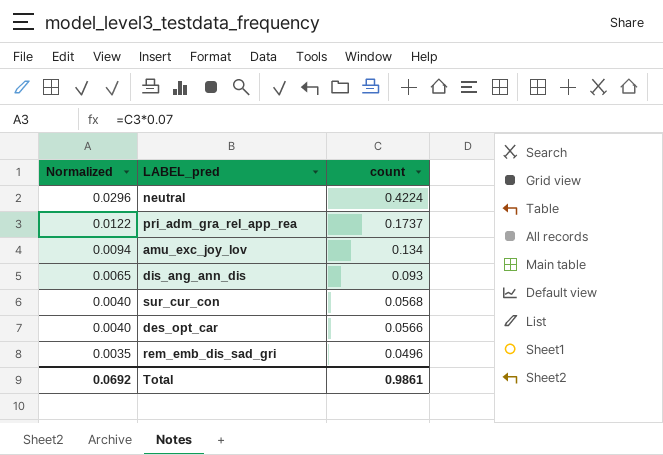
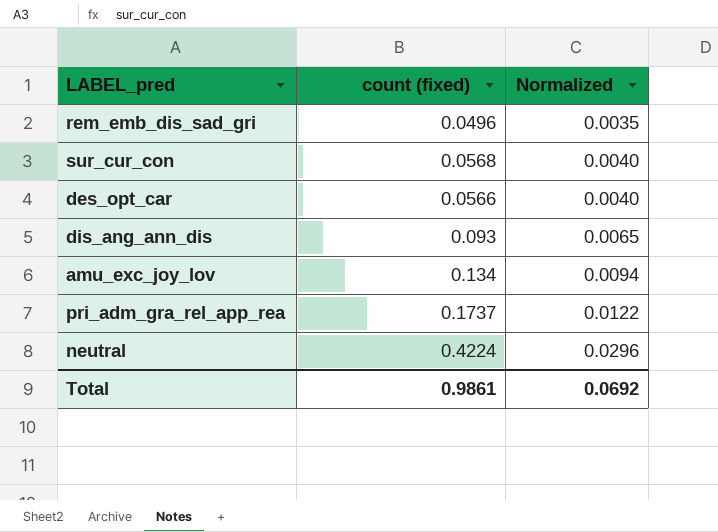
row order: Normalized descending -> Normalized ascending
column name: count -> count (fixed)
column Normalized | position: 1 -> 3

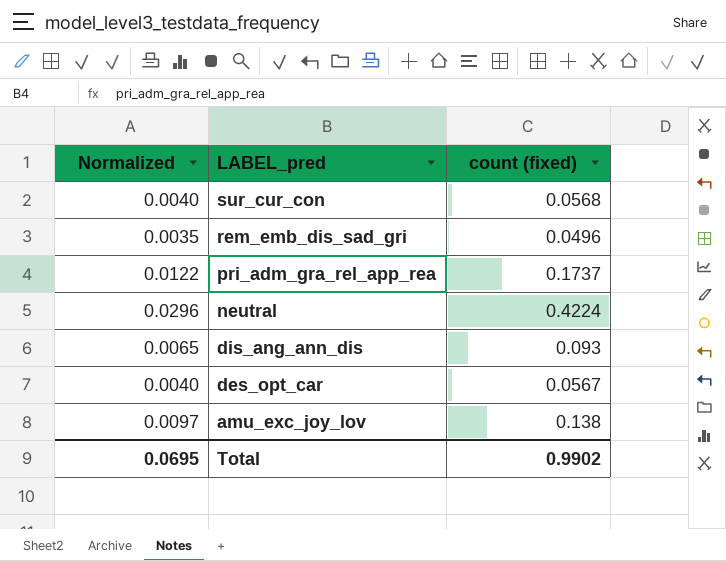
row order: Normalized ascending -> LABEL_pred descending
column Normalized | position: 3 -> 1
des_opt_car | count (fixed): 0.0566 -> 0.0567
amu_exc_joy_lov | Normalized: 0.0094 -> 0.0097
amu_exc_joy_lov | count (fixed): 0.134 -> 0.138
Total | Normalized: 0.0692 -> 0.0695
Total | count (fixed): 0.9861 -> 0.9902

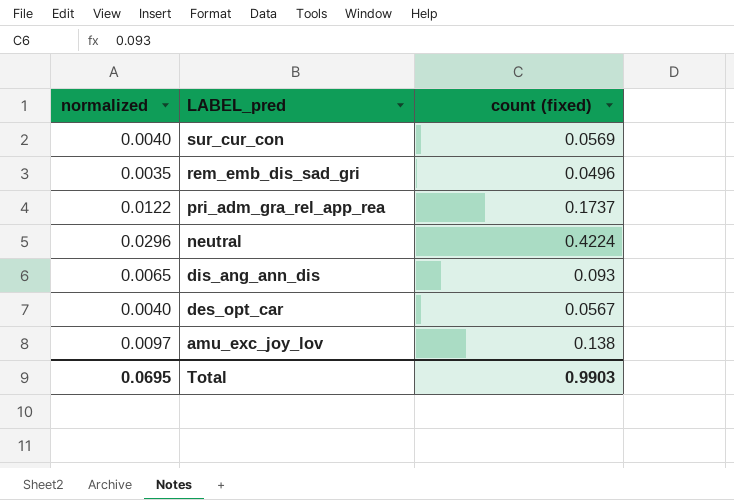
column name: Normalized -> normalized
sur_cur_con | count (fixed): 0.0568 -> 0.0569
Total | count (fixed): 0.9902 -> 0.9903

